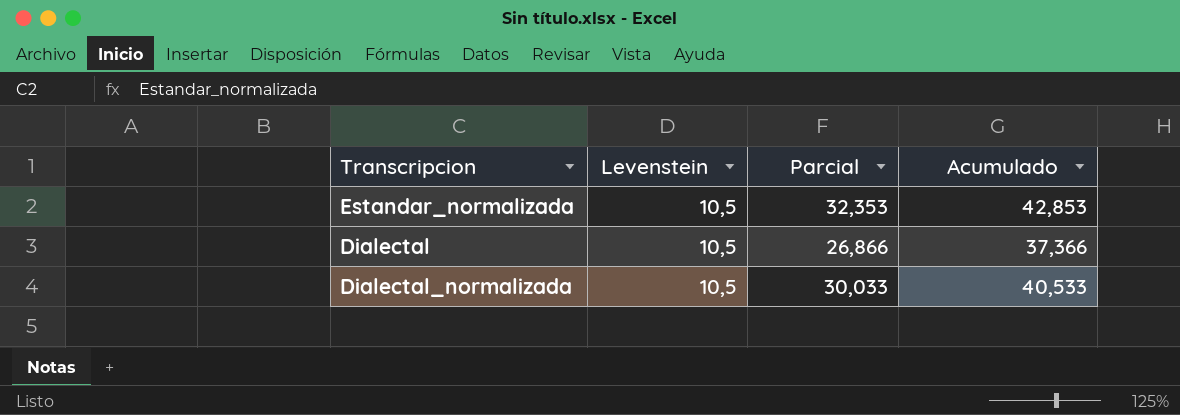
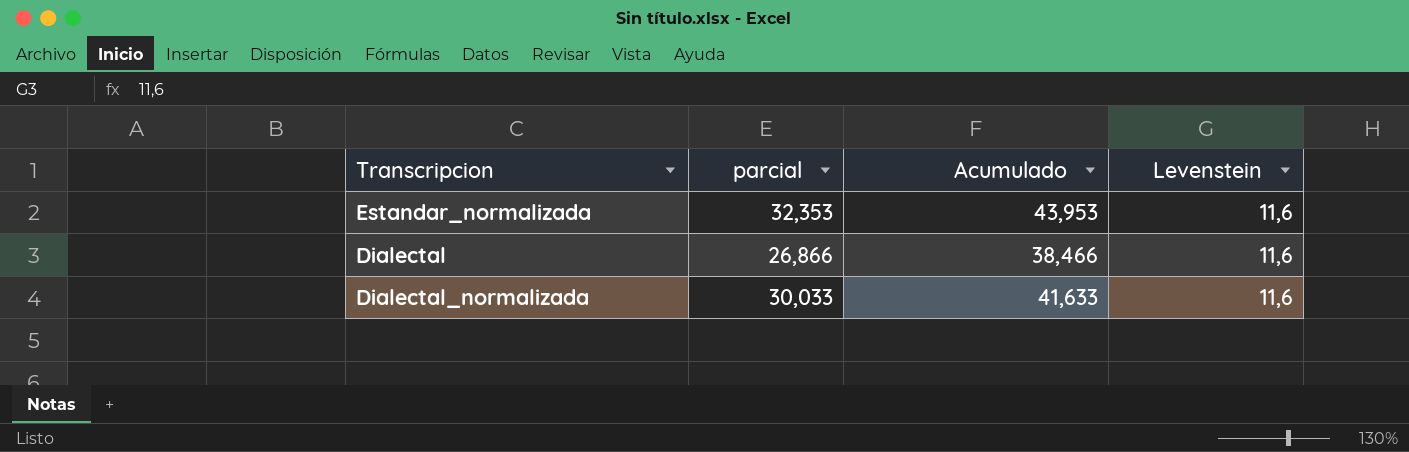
column name: Parcial -> parcial
column Levenstein | position: 2 -> 4
Estandar_normalizada | Acumulado: 42,853 -> 43,953
Estandar_normalizada | Levenstein: 10,5 -> 11,6
Dialectal | Acumulado: 37,366 -> 38,466
Dialectal | Levenstein: 10,5 -> 11,6
Dialectal_normalizada | Acumulado: 40,533 -> 41,633
Dialectal_normalizada | Levenstein: 10,5 -> 11,6

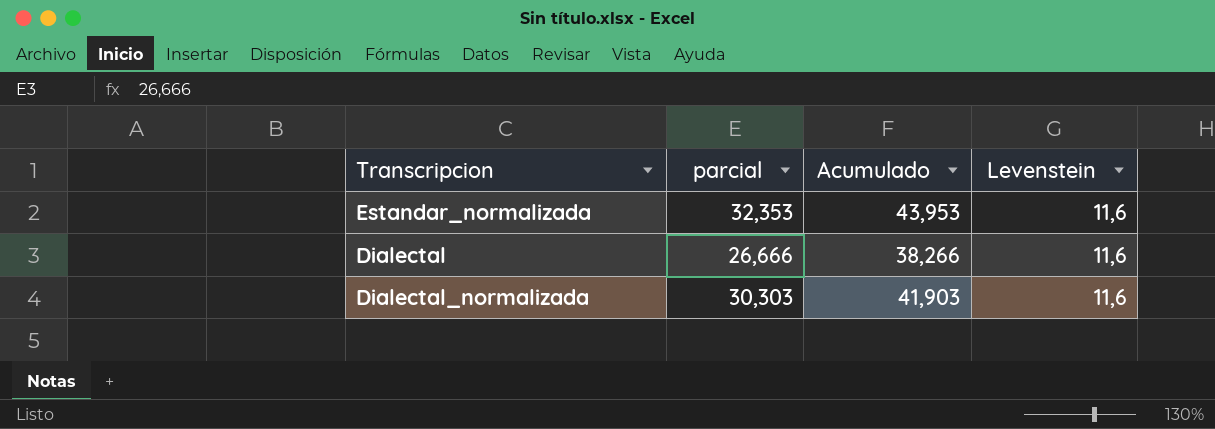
Dialectal | parcial: 26,866 -> 26,666
Dialectal | Acumulado: 38,466 -> 38,266
Dialectal_normalizada | parcial: 30,033 -> 30,303
Dialectal_normalizada | Acumulado: 41,633 -> 41,903

